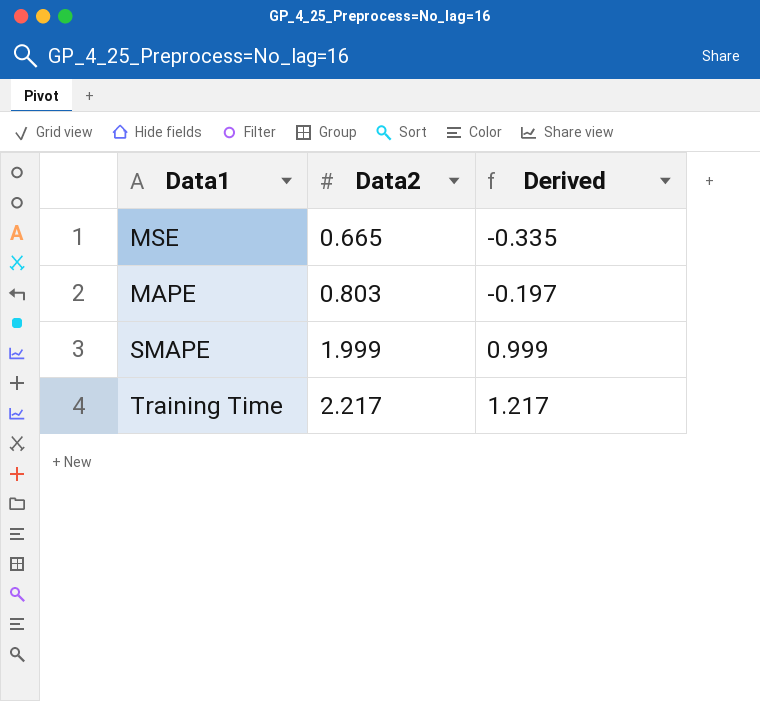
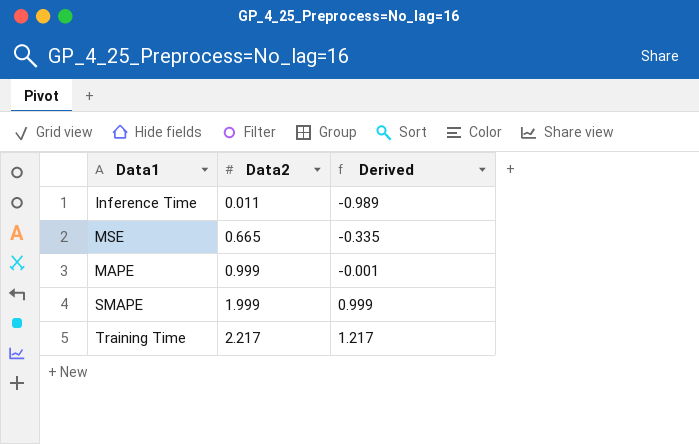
row Inference Time: none -> 0.011 | -0.989
MAPE | Data2: 0.803 -> 0.999
MAPE | Derived: -0.197 -> -0.001

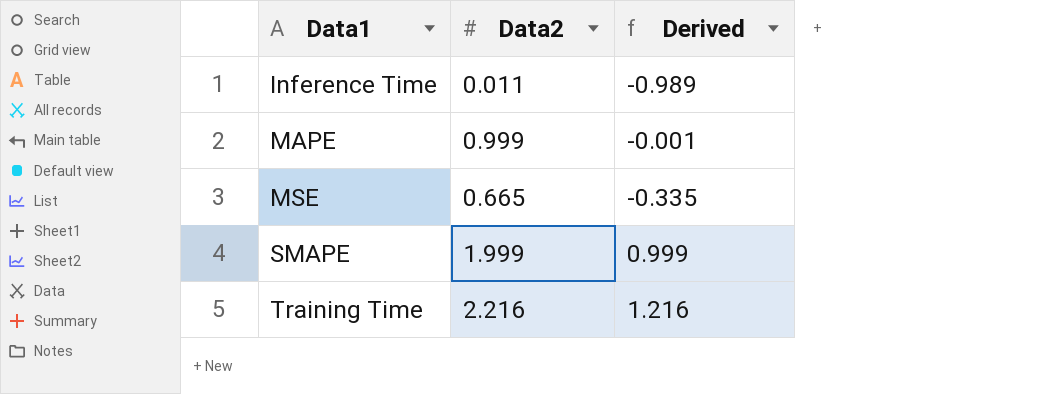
row order: Data2 ascending -> Data1 ascending
Training Time | Data2: 2.217 -> 2.216
Training Time | Derived: 1.217 -> 1.216

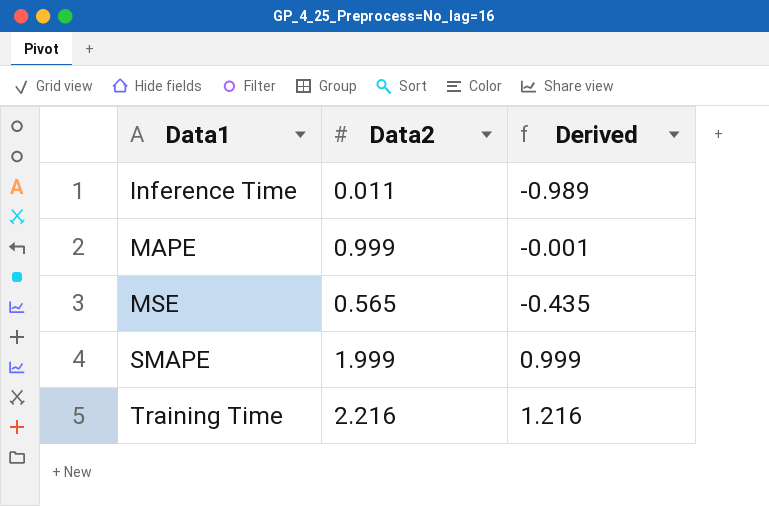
MSE | Data2: 0.665 -> 0.565
MSE | Derived: -0.335 -> -0.435

